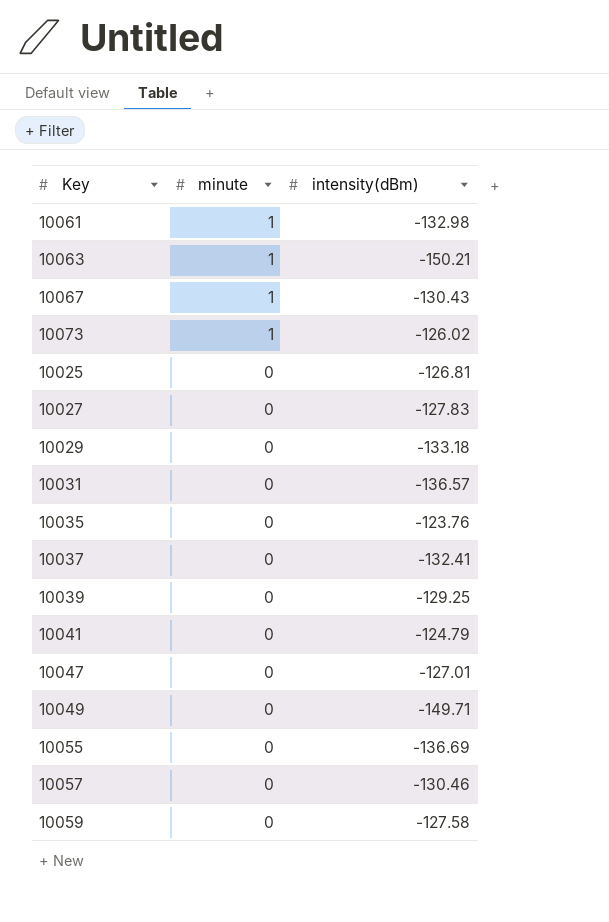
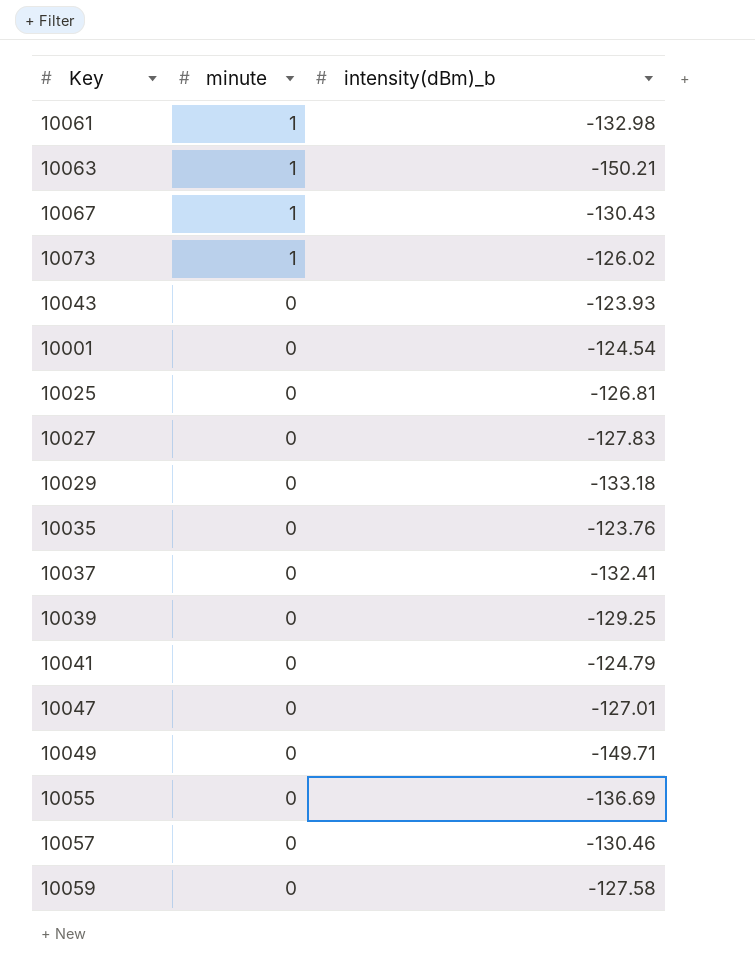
column name: intensity(dBm) -> intensity(dBm)_b
row 10031: 0 | -136.57 -> none
row 10043: none -> 0 | -123.93
row 10001: none -> 0 | -124.54

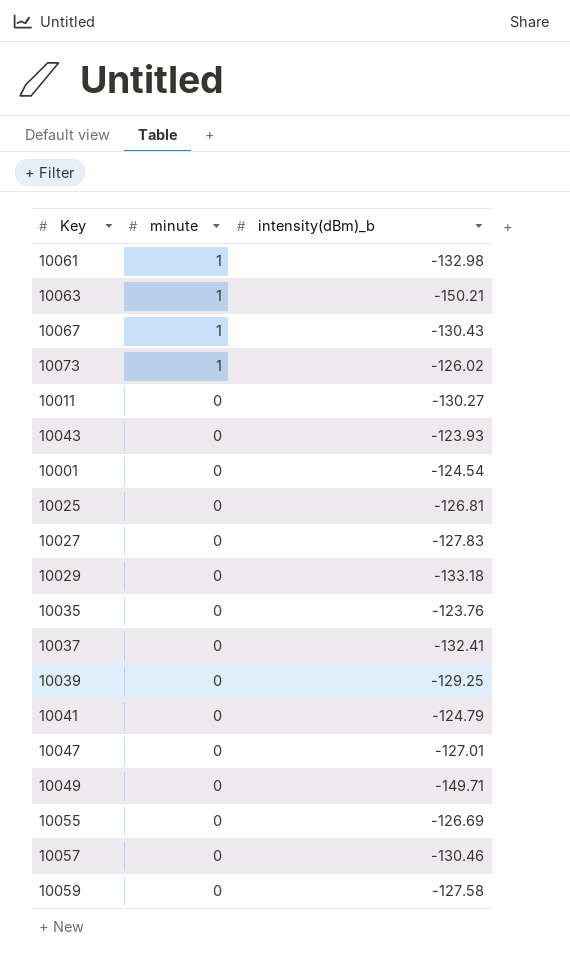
row 10011: none -> 0 | -130.27
10055 | intensity(dBm)_b: -136.69 -> -126.69

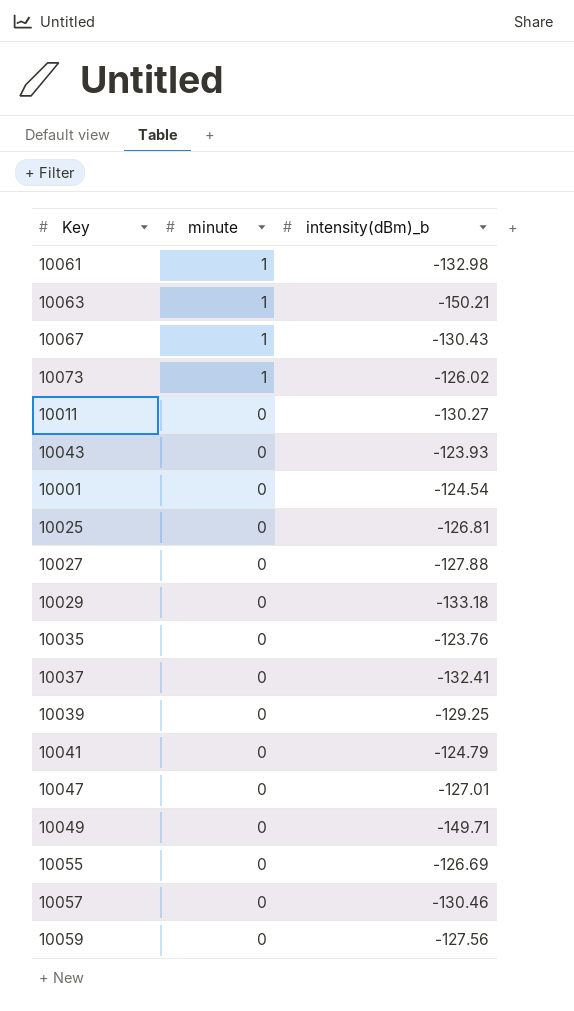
10027 | intensity(dBm)_b: -127.83 -> -127.88
10059 | intensity(dBm)_b: -127.58 -> -127.56

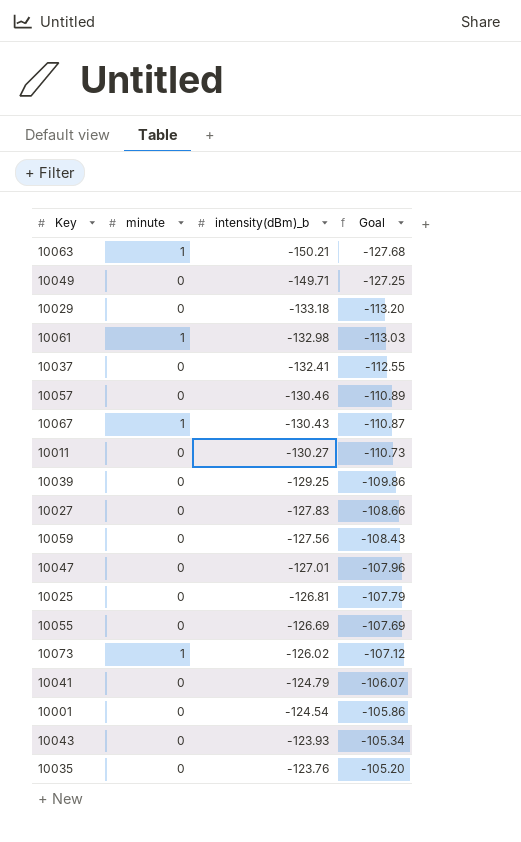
row order: minute descending -> intensity(dBm)_b ascending
column Goal | formula: none -> [intensity(dBm)_b] * 0.85
10027 | intensity(dBm)_b: -127.88 -> -127.83

